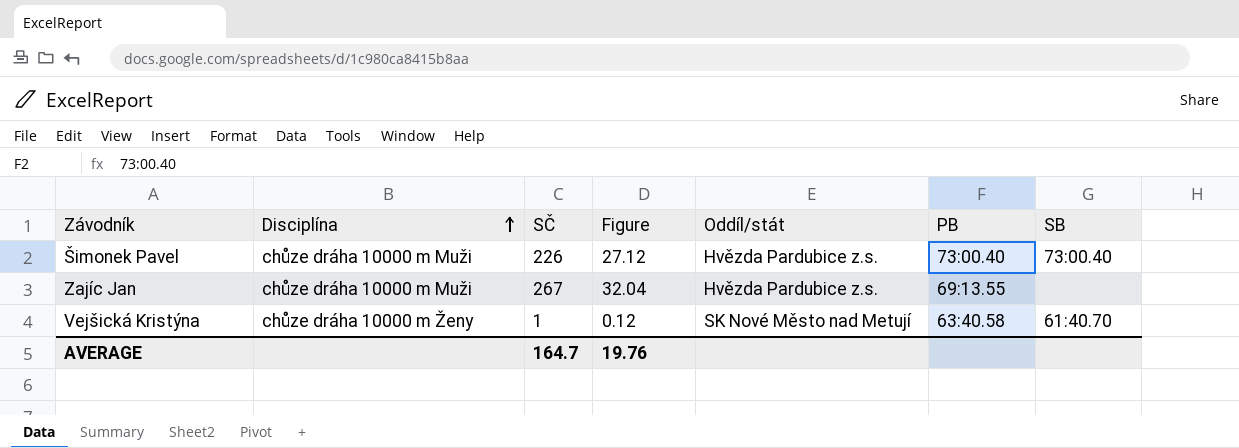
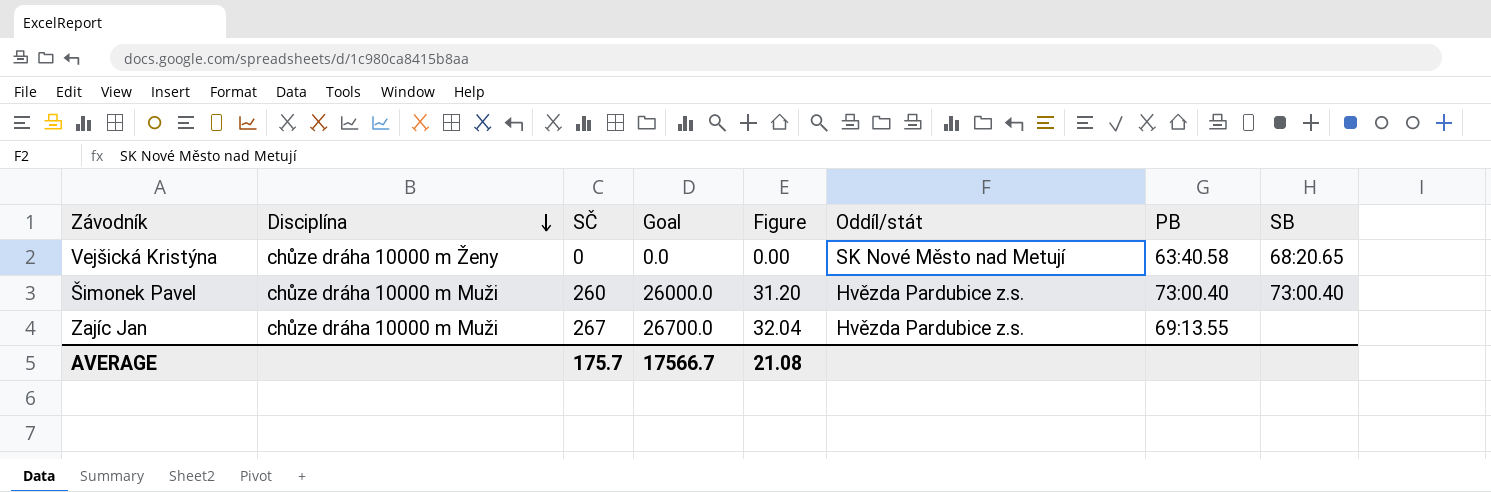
row order: Disciplína ascending -> Disciplína descending
column Goal | formula: none -> [SČ] * 100
Vejšická Kristýna | SČ: 1 -> 0
Vejšická Kristýna | Figure: 0.12 -> 0.00
Vejšická Kristýna | SB: 61:40.70 -> 68:20.65
Šimonek Pavel | SČ: 226 -> 260
Šimonek Pavel | Figure: 27.12 -> 31.20
AVERAGE | SČ: 164.7 -> 175.7
AVERAGE | Figure: 19.76 -> 21.08

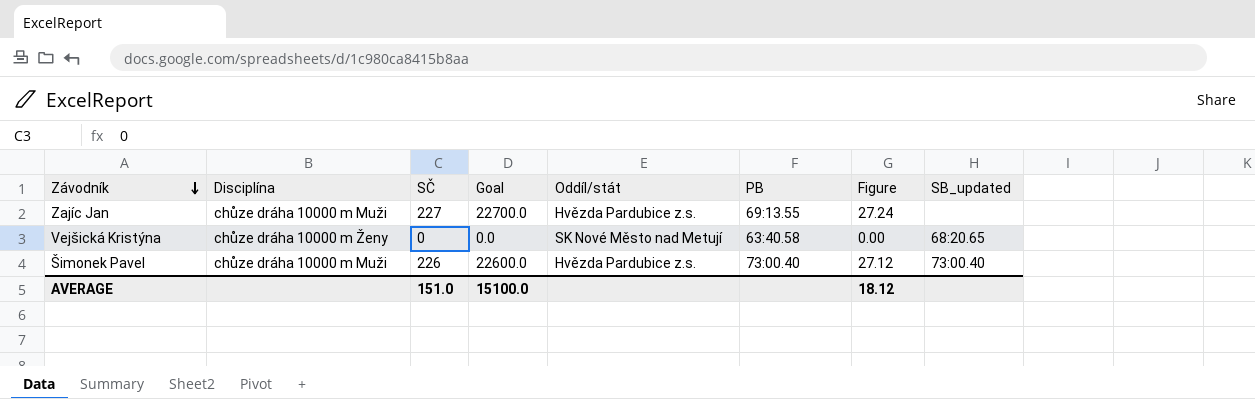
row order: Disciplína descending -> Závodník descending
column Figure | position: 5 -> 7
column name: SB -> SB_updated
Zajíc Jan | SČ: 267 -> 227
Zajíc Jan | Goal: 26700.0 -> 22700.0
Zajíc Jan | Figure: 32.04 -> 27.24
Šimonek Pavel | SČ: 260 -> 226
Šimonek Pavel | Goal: 26000.0 -> 22600.0
Šimonek Pavel | Figure: 31.20 -> 27.12
AVERAGE | SČ: 175.7 -> 151.0
AVERAGE | Goal: 17566.7 -> 15100.0
AVERAGE | Figure: 21.08 -> 18.12

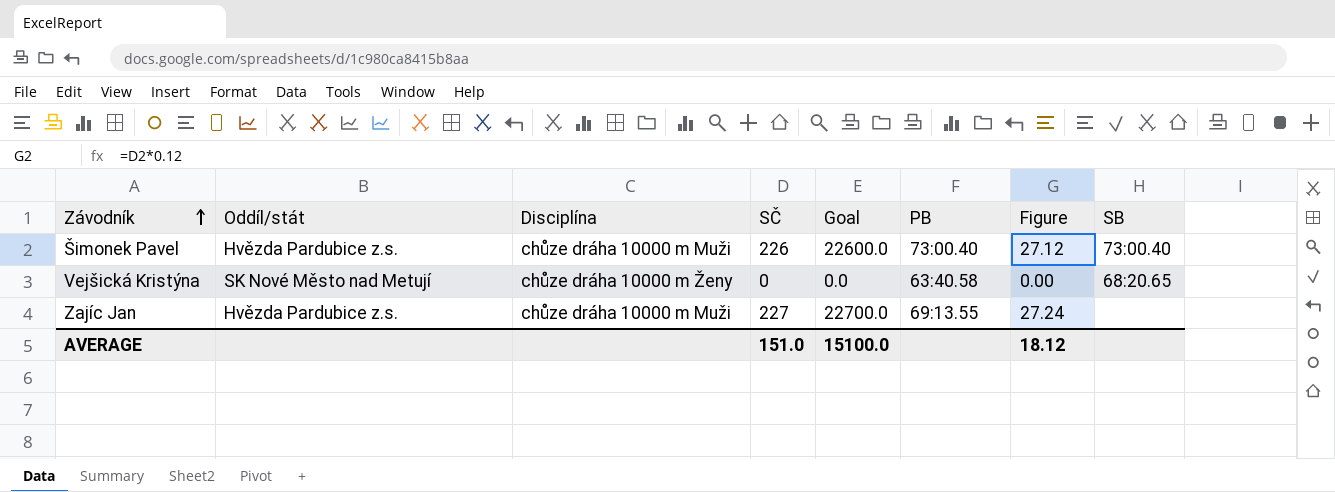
row order: Závodník descending -> Závodník ascending
column Oddíl/stát | position: 5 -> 2
column name: SB_updated -> SB

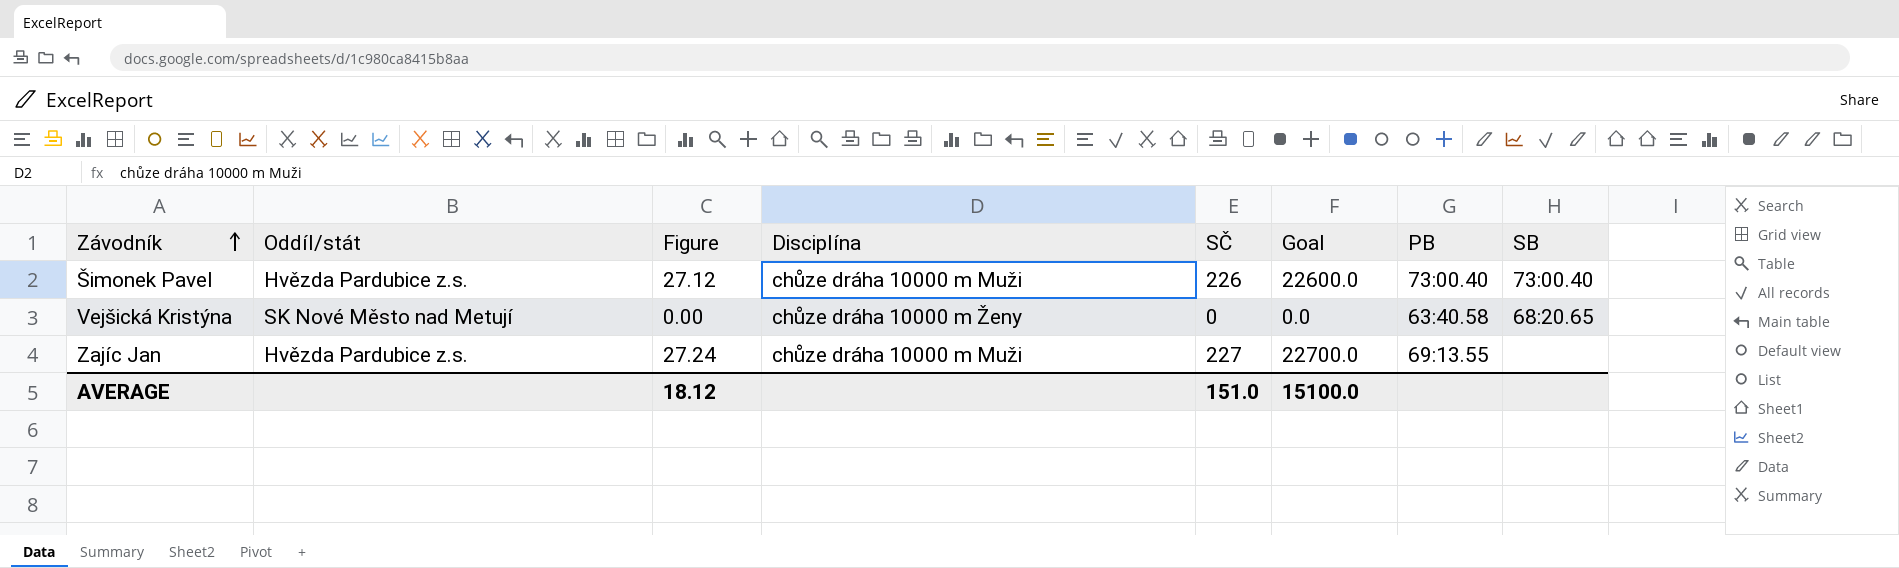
column Figure | position: 7 -> 3

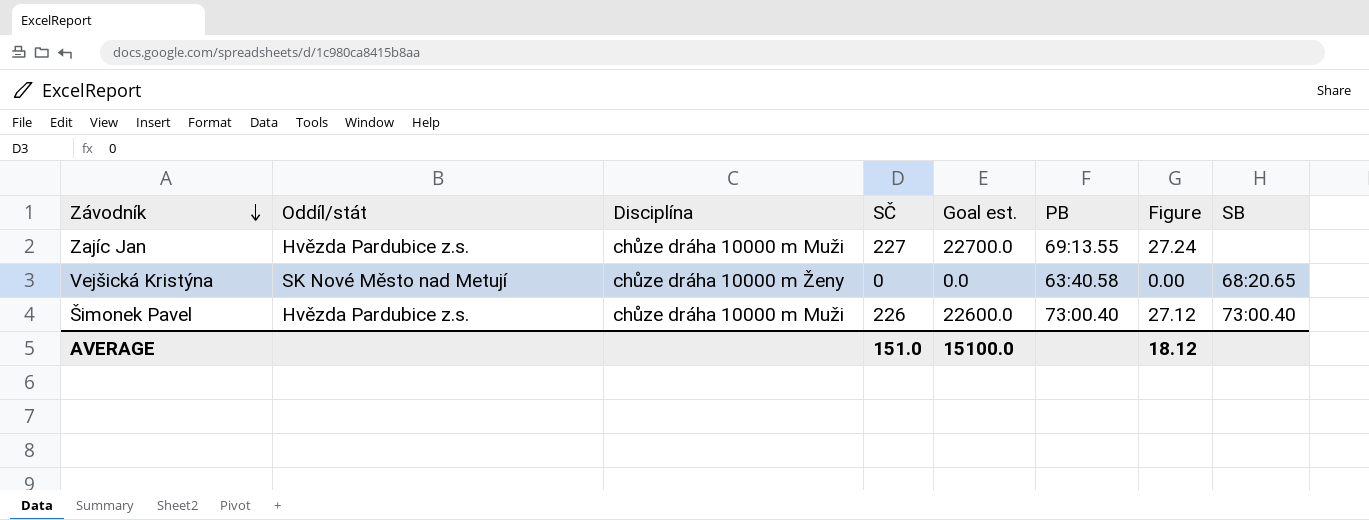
row order: Závodník ascending -> Závodník descending
column name: Goal -> Goal est.
column Figure | position: 3 -> 7

